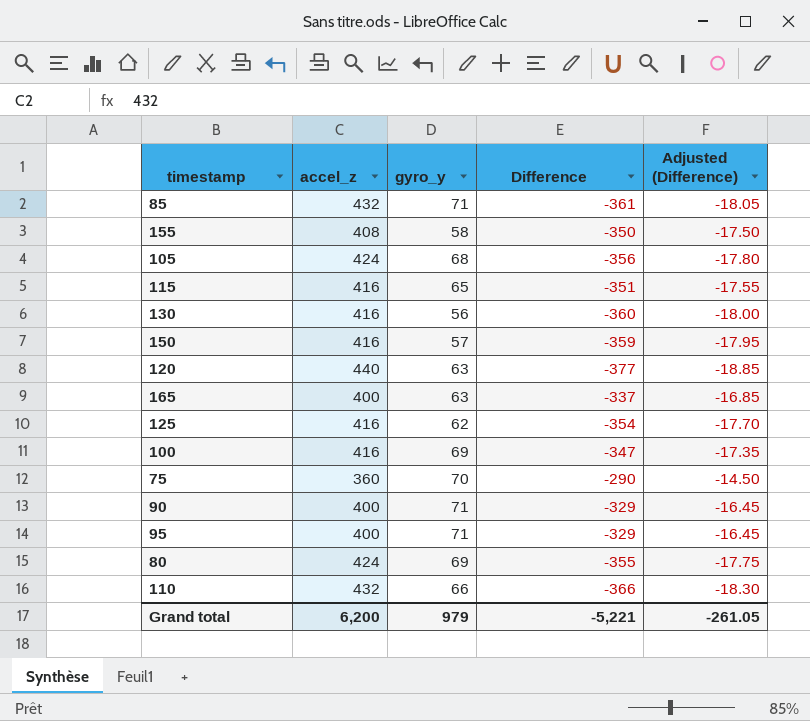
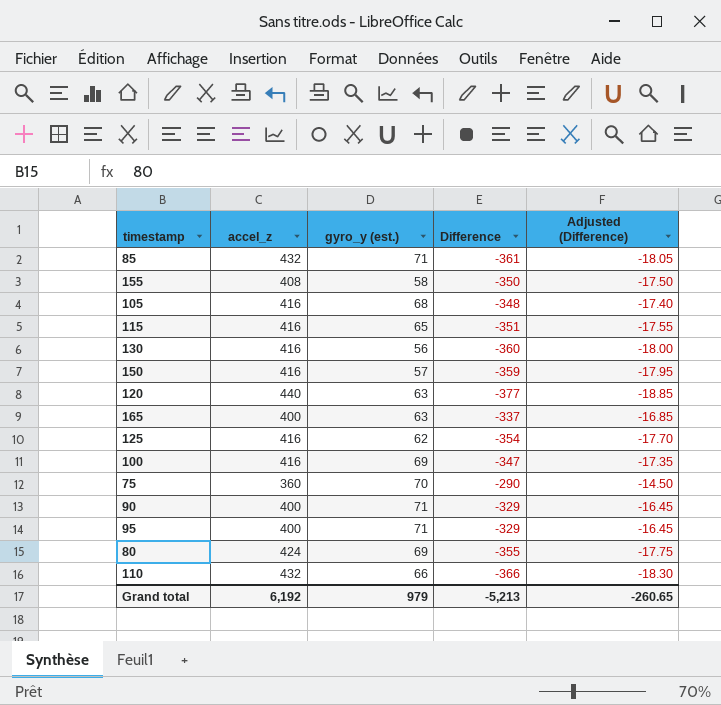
column name: gyro_y -> gyro_y (est.)
105 | accel_z: 424 -> 416
105 | Difference: -356 -> -348
105 | Adjusted (Difference): -17.80 -> -17.40
Grand total | accel_z: 6,200 -> 6,192
Grand total | Difference: -5,221 -> -5,213
Grand total | Adjusted (Difference): -261.05 -> -260.65

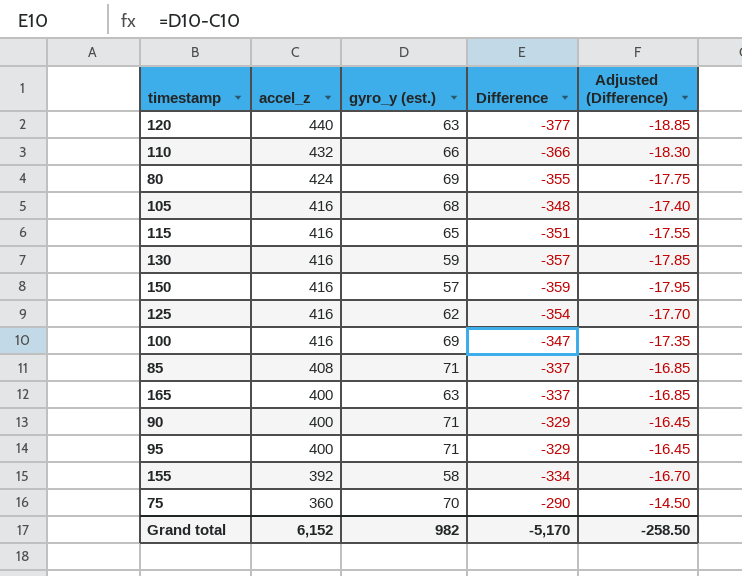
row order: none -> accel_z descending
130 | gyro_y (est.): 56 -> 59
130 | Difference: -360 -> -357
130 | Adjusted (Difference): -18.00 -> -17.85
85 | accel_z: 432 -> 408
85 | Difference: -361 -> -337
85 | Adjusted (Difference): -18.05 -> -16.85
155 | accel_z: 408 -> 392
155 | Difference: -350 -> -334
155 | Adjusted (Difference): -17.50 -> -16.70
Grand total | accel_z: 6,192 -> 6,152
Grand total | gyro_y (est.): 979 -> 982
Grand total | Difference: -5,213 -> -5,170
Grand total | Adjusted (Difference): -260.65 -> -258.50

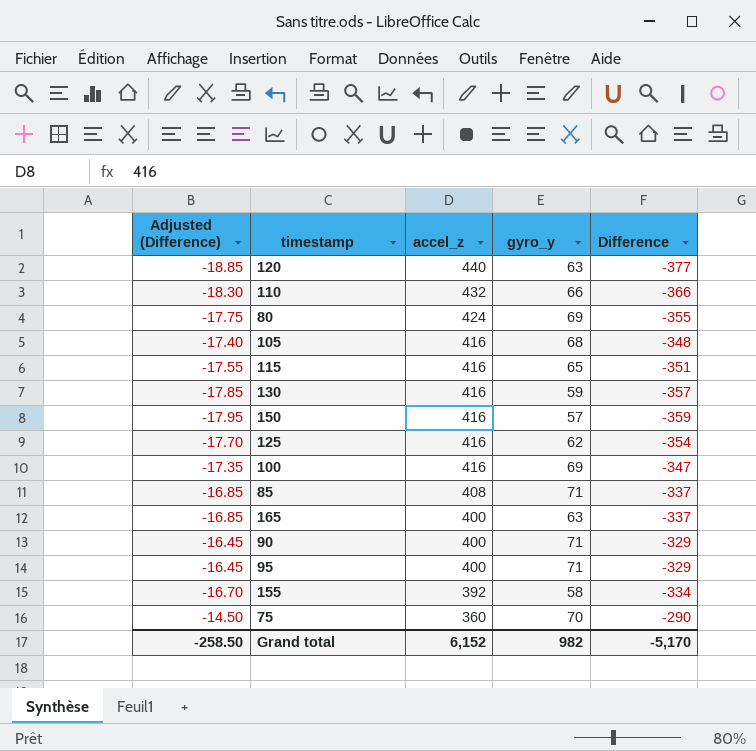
column Adjusted (Difference) | position: 5 -> 1
column name: gyro_y (est.) -> gyro_y

